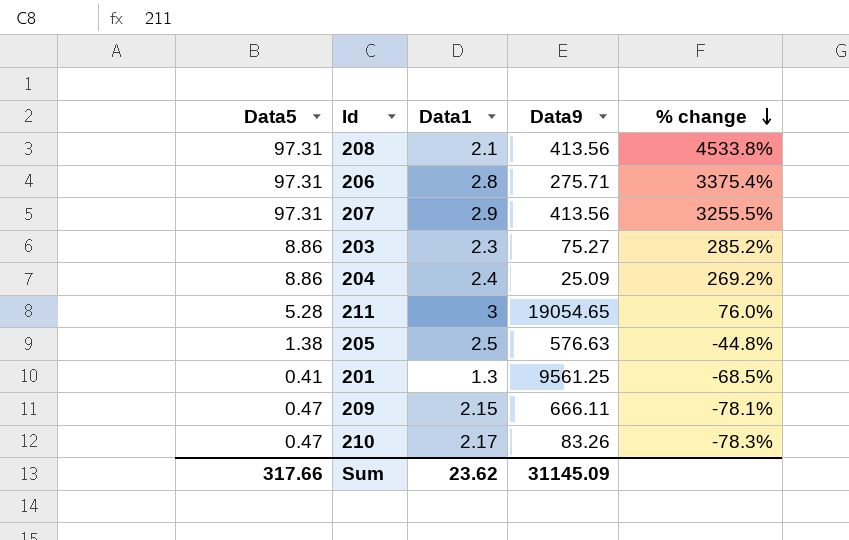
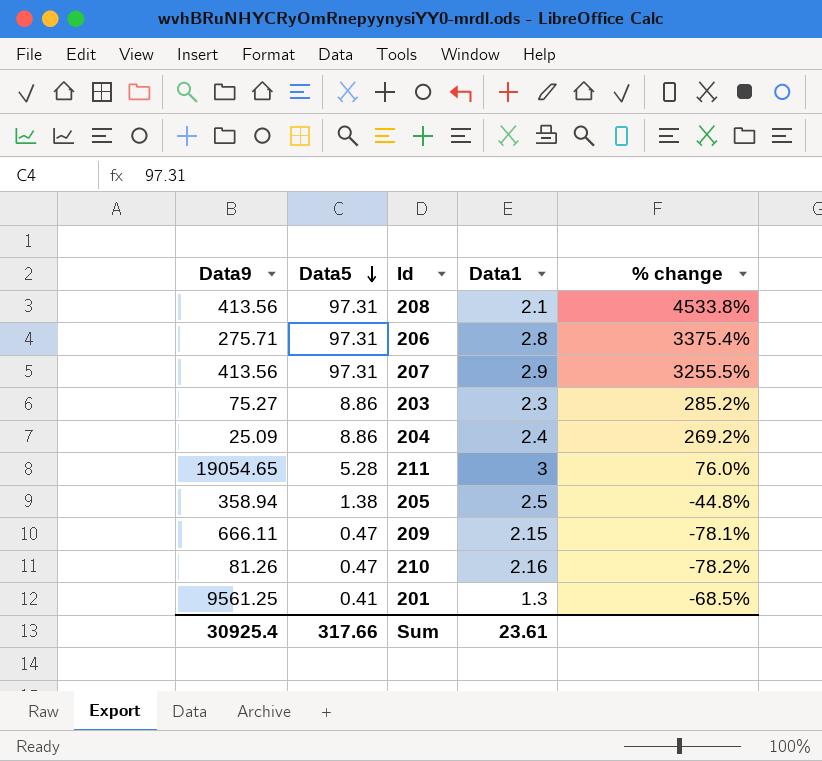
row order: % change descending -> Data5 descending
column Data9 | position: 4 -> 1
205 | Data9: 576.63 -> 358.94
210 | Data9: 83.26 -> 81.26
210 | Data1: 2.17 -> 2.16
210 | % change: -78.3% -> -78.2%
Sum | Data9: 31145.09 -> 30925.4
Sum | Data1: 23.62 -> 23.61

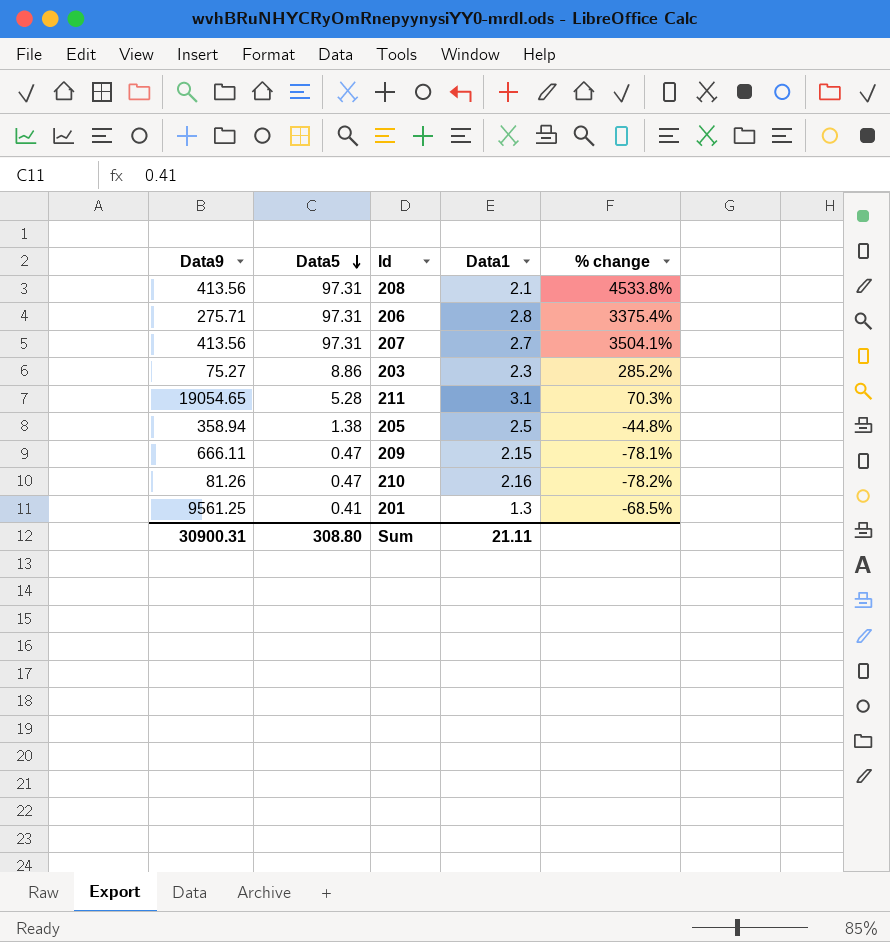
row 204: 25.09 | 8.86 | 2.4 | 269.2% -> none
207 | Data1: 2.9 -> 2.7
207 | % change: 3255.5% -> 3504.1%
211 | Data1: 3 -> 3.1
211 | % change: 76.0% -> 70.3%
Sum | Data9: 30925.4 -> 30900.31
Sum | Data5: 317.66 -> 308.80
Sum | Data1: 23.61 -> 21.11

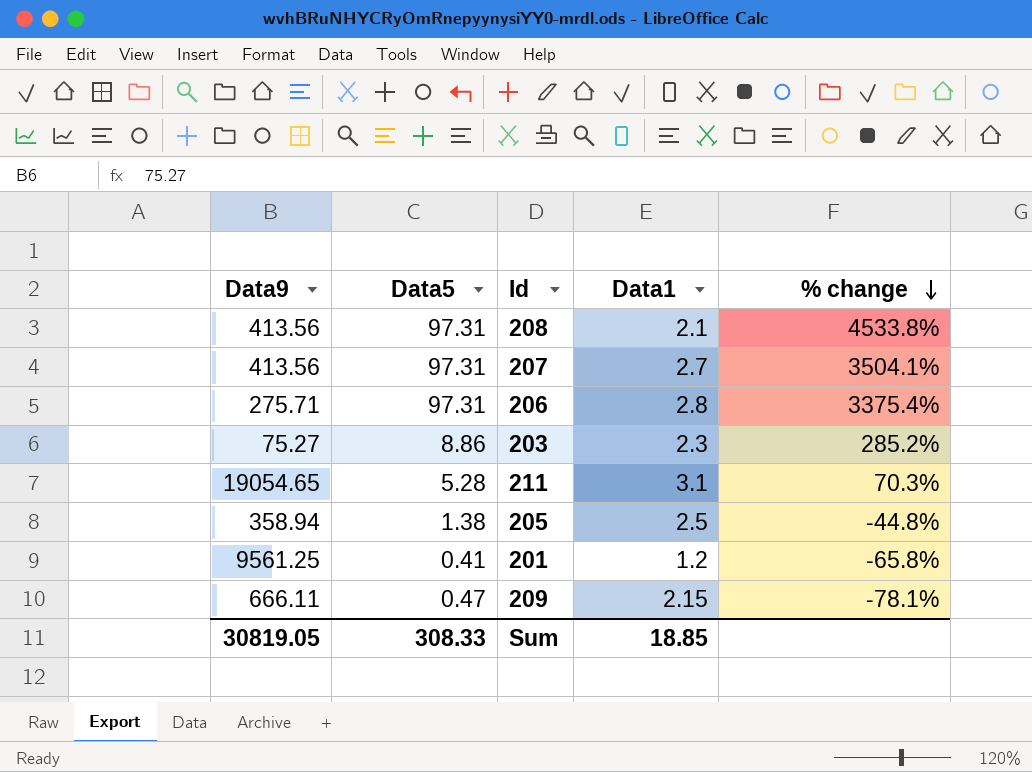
row order: Data5 descending -> % change descending
row 210: 81.26 | 0.47 | 2.16 | -78.2% -> none
201 | Data1: 1.3 -> 1.2
201 | % change: -68.5% -> -65.8%
Sum | Data9: 30900.31 -> 30819.05
Sum | Data5: 308.80 -> 308.33
Sum | Data1: 21.11 -> 18.85

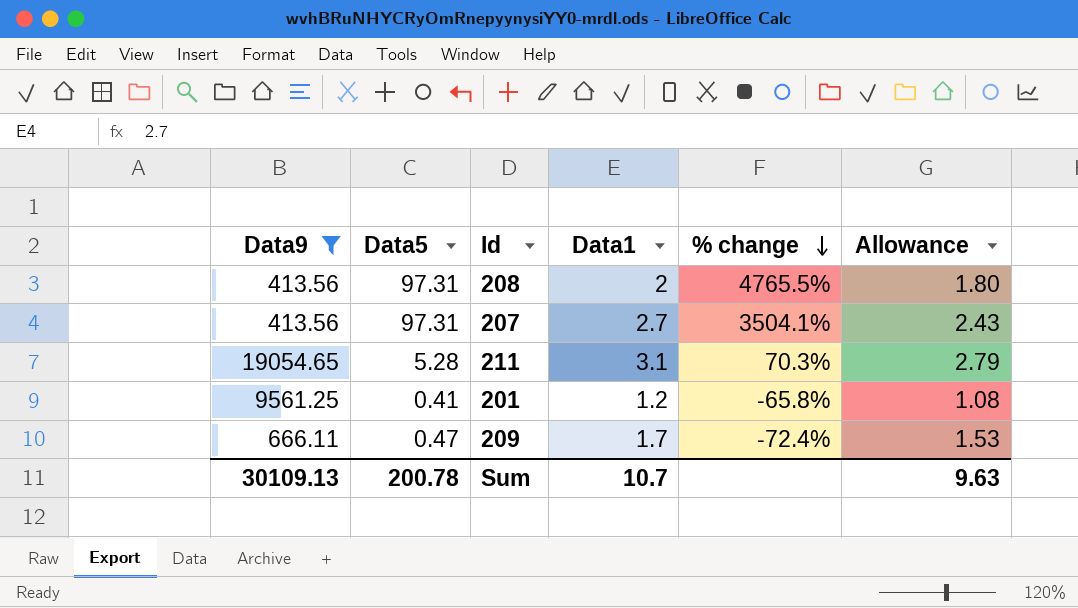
filter: none -> Data9 >= 413.56
column Allowance | formula: none -> [Data1] * 0.9
208 | Data1: 2.1 -> 2
208 | % change: 4533.8% -> 4765.5%
209 | Data1: 2.15 -> 1.7
209 | % change: -78.1% -> -72.4%
Sum | Data9: 30819.05 -> 30109.13
Sum | Data5: 308.33 -> 200.78
Sum | Data1: 18.85 -> 10.7

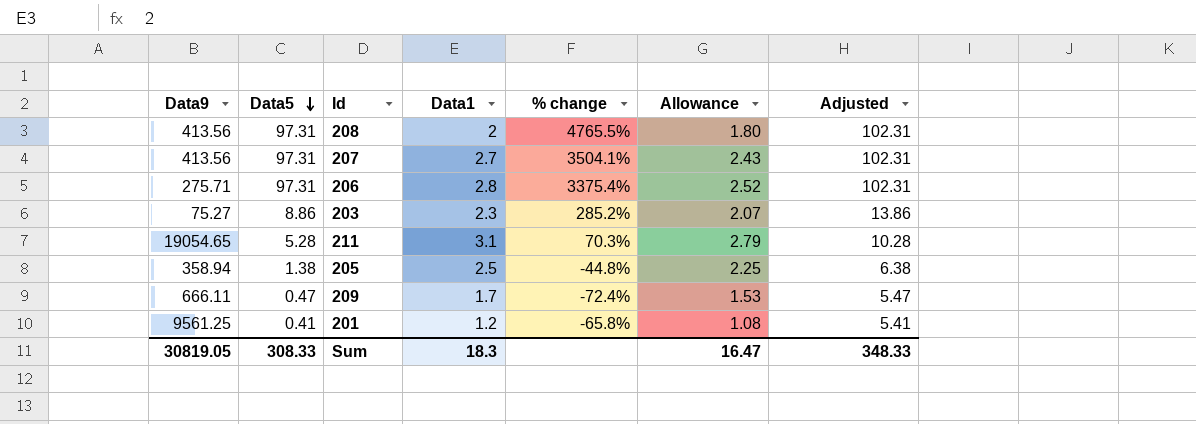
filter: Data9 >= 413.56 -> none
row order: % change descending -> Data5 descending
column Adjusted | formula: none -> [Data5] + 5
Sum | Data9: 30109.13 -> 30819.05
Sum | Data5: 200.78 -> 308.33
Sum | Data1: 10.7 -> 18.3
Sum | Allowance: 9.63 -> 16.47

